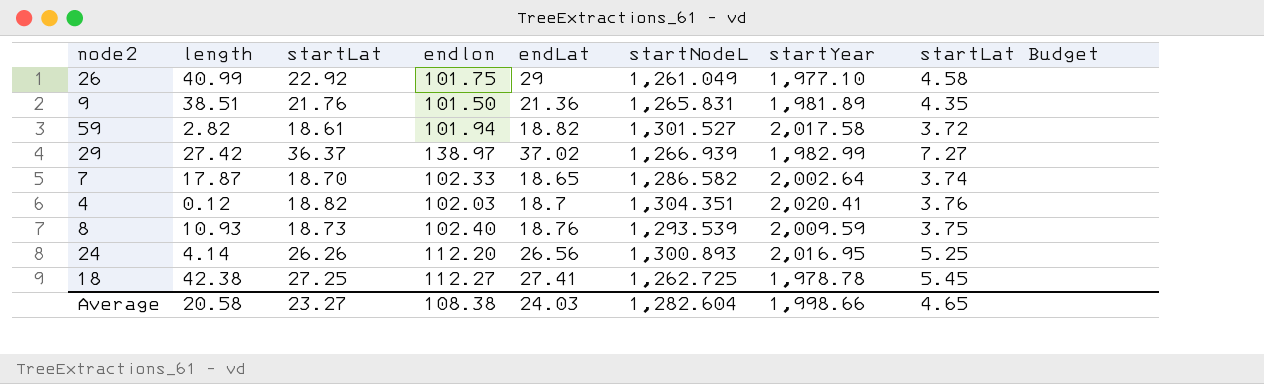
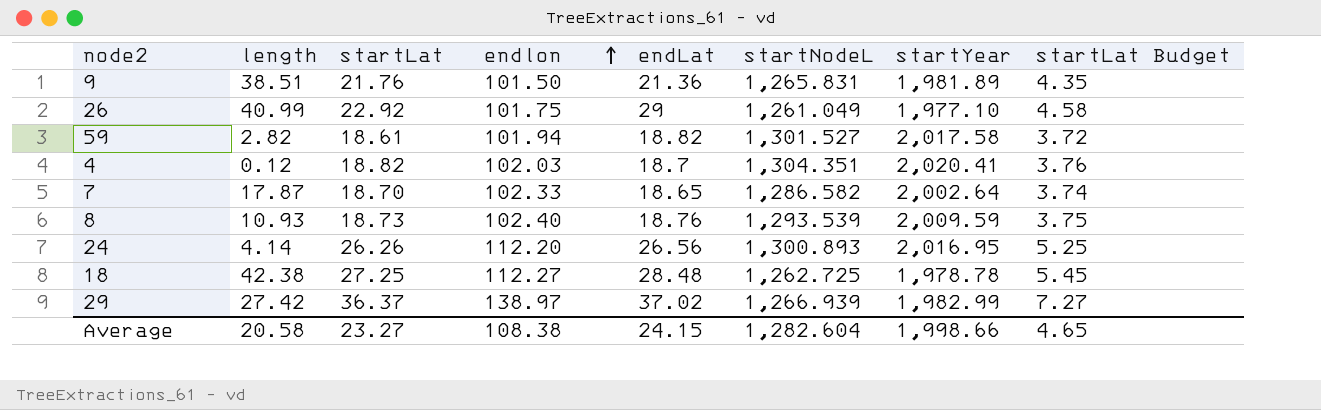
row order: none -> endlon ascending
18 | endLat: 27.41 -> 28.48
Average | endLat: 24.03 -> 24.15

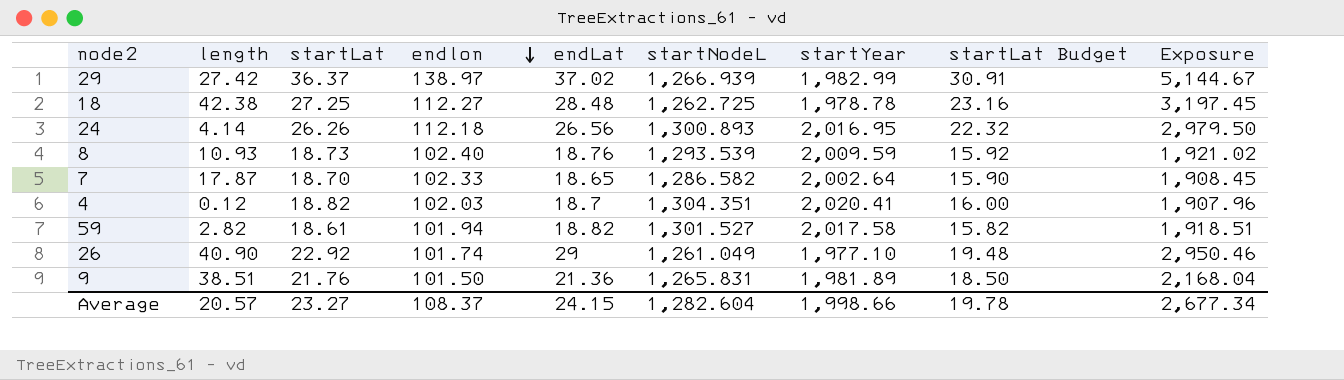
row order: endlon ascending -> endlon descending
column startLat Budget | formula: [startLat] * 0.2 -> [startLat] * 0.85
column Exposure | formula: none -> [endlon] * [endLat]
24 | endlon: 112.20 -> 112.18
26 | length: 40.99 -> 40.90
26 | endlon: 101.75 -> 101.74
Average | length: 20.58 -> 20.57
Average | endlon: 108.38 -> 108.37
Average | startLat Budget: 4.65 -> 19.78

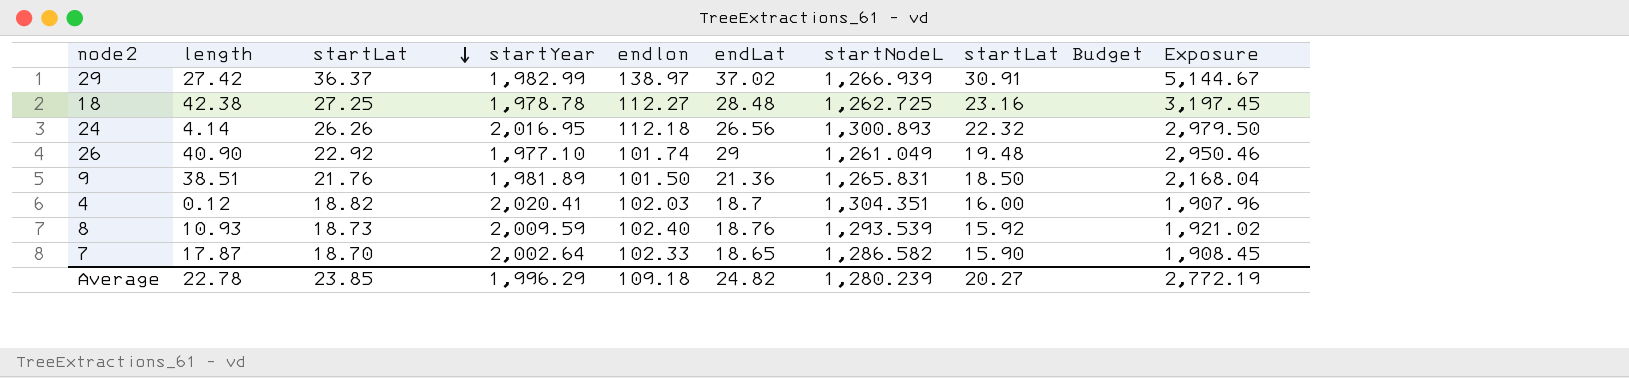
row order: endlon descending -> startLat descending
column startYear | position: 7 -> 4
row 59: 2.82 | 18.61 | 101.94 | 18.82 | 1,301.527 | 2,017.58 | 15.82 | 1,918.51 -> none
Average | length: 20.57 -> 22.78
Average | startLat: 23.27 -> 23.85
Average | startYear: 1,998.66 -> 1,996.29
Average | endlon: 108.37 -> 109.18
Average | endLat: 24.15 -> 24.82
Average | startNodeL: 1,282.604 -> 1,280.239
Average | startLat Budget: 19.78 -> 20.27
Average | Exposure: 2,677.34 -> 2,772.19

